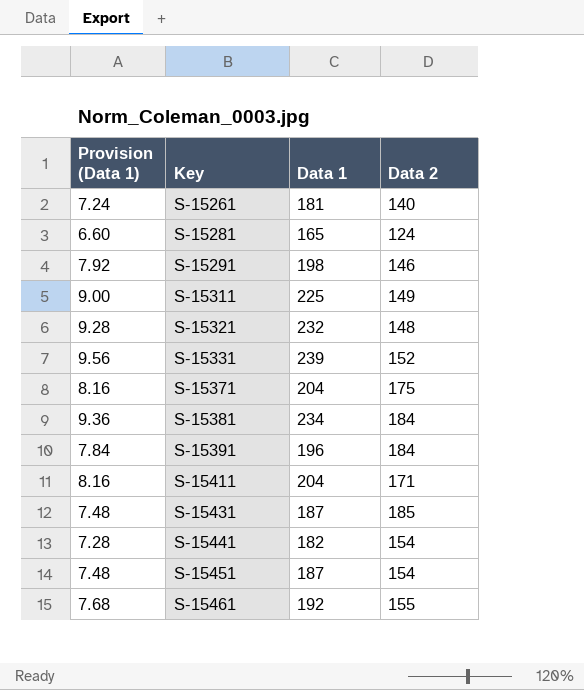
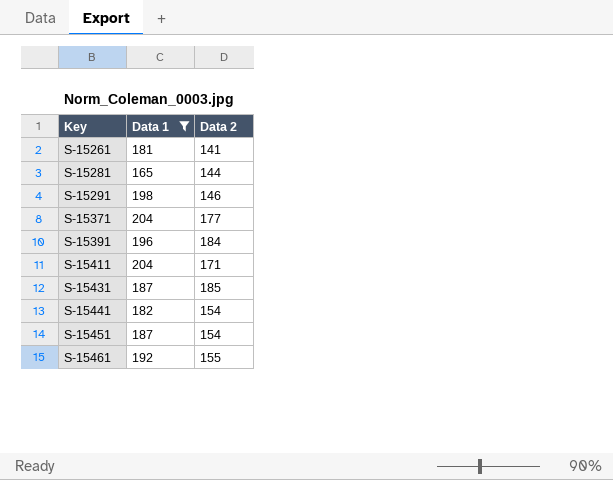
filter: none -> Data 1 <= 204
column Provision (Data 1) | formula: [Data 1] * 0.04 -> none
S-15261 | Data 2: 140 -> 141
S-15281 | Data 2: 124 -> 144
S-15371 | Data 2: 175 -> 177

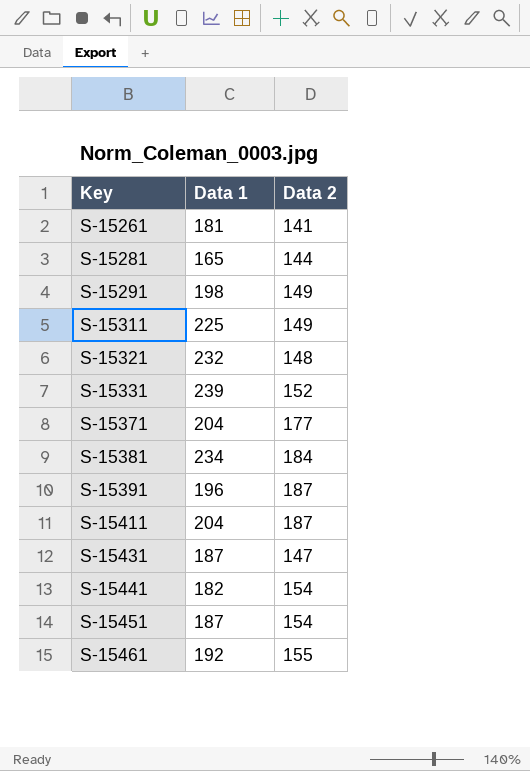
filter: Data 1 <= 204 -> none
S-15291 | Data 2: 146 -> 149
S-15391 | Data 2: 184 -> 187
S-15411 | Data 2: 171 -> 187
S-15431 | Data 2: 185 -> 147

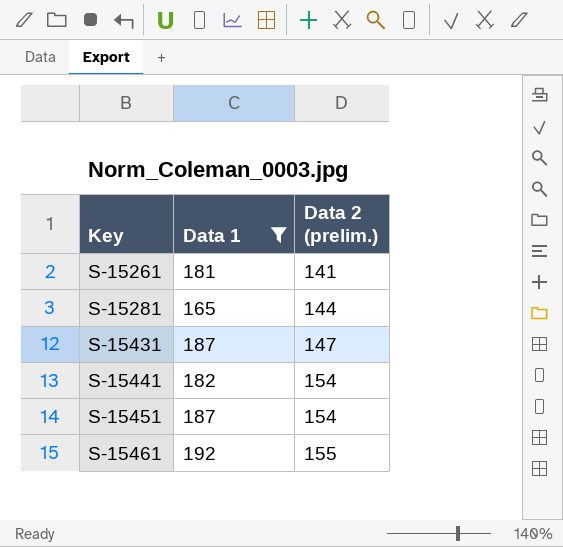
filter: none -> Data 1 <= 192
column name: Data 2 -> Data 2 (prelim.)

